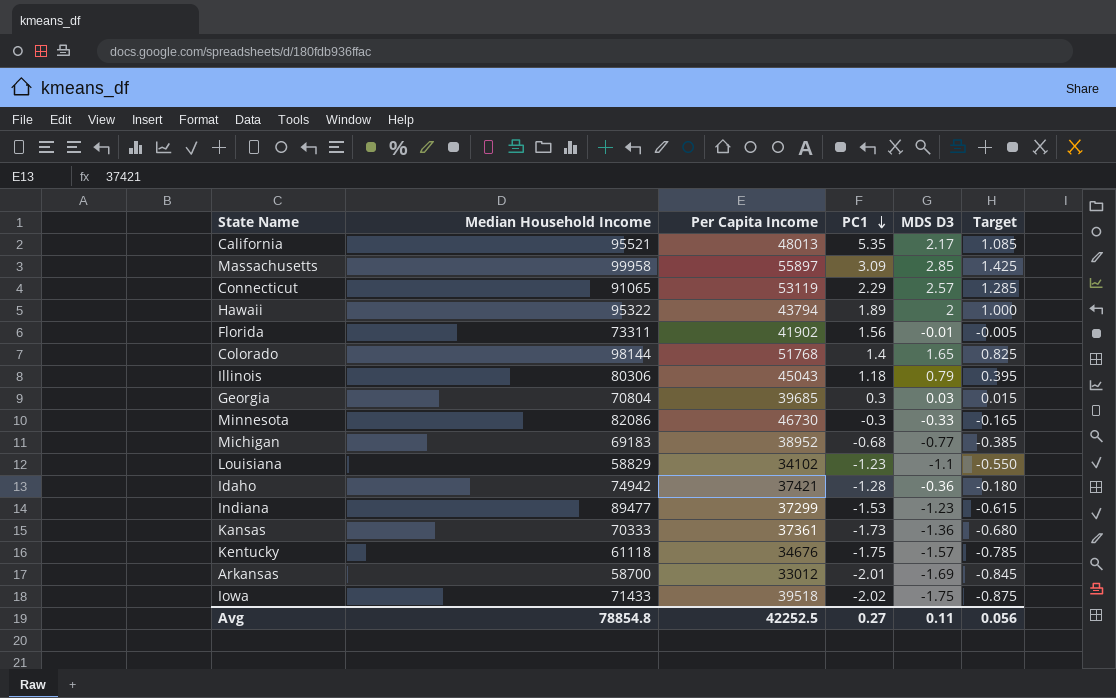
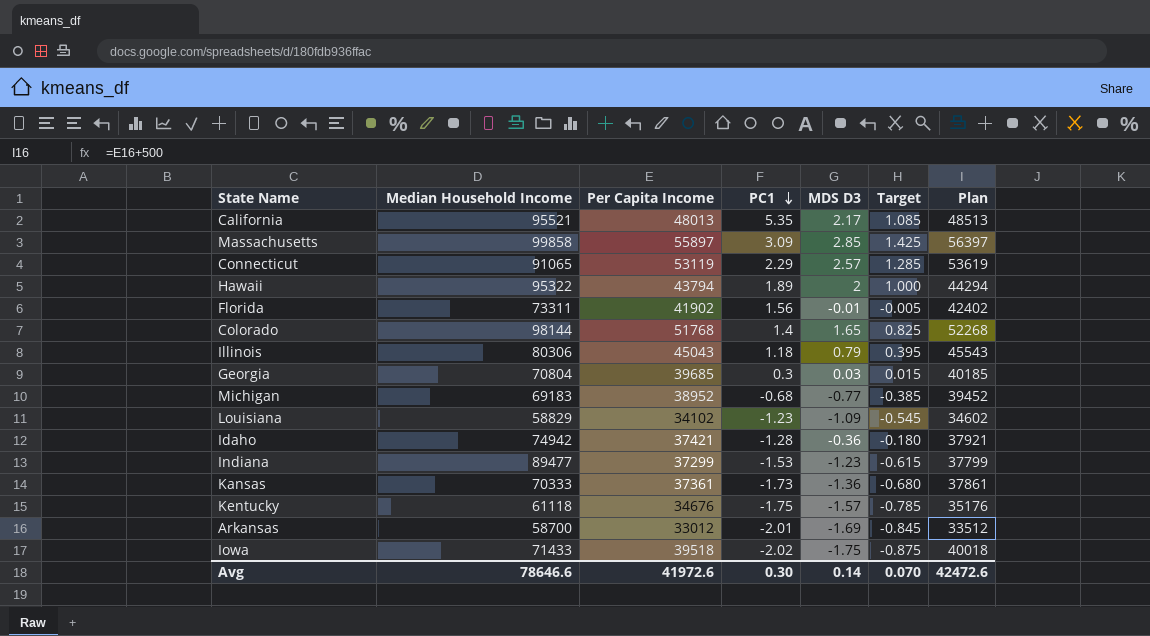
column Plan | formula: none -> [Per Capita Income] + 500
row Minnesota: 82086 | 46730 | -0.3 | -0.33 | -0.165 -> none
Massachusetts | Median Household Income: 99958 -> 99858
Louisiana | MDS D3: -1.1 -> -1.09
Louisiana | Target: -0.550 -> -0.545
Avg | Median Household Income: 78854.8 -> 78646.6
Avg | Per Capita Income: 42252.5 -> 41972.6
Avg | PC1: 0.27 -> 0.30
Avg | MDS D3: 0.11 -> 0.14
Avg | Target: 0.056 -> 0.070

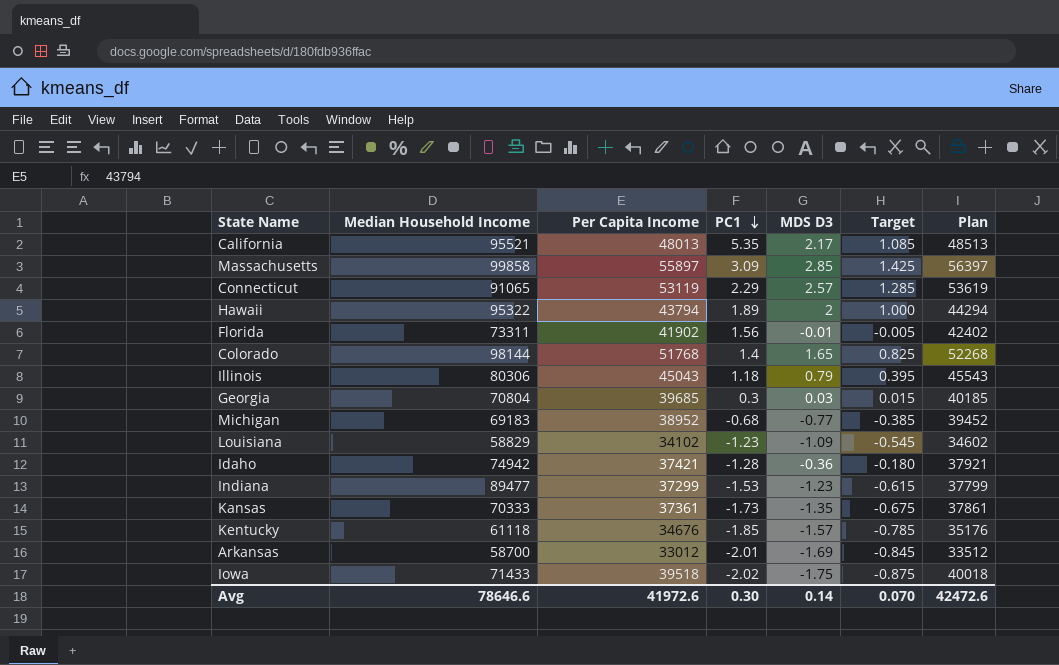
Kansas | MDS D3: -1.36 -> -1.35
Kansas | Target: -0.680 -> -0.675
Kentucky | PC1: -1.75 -> -1.85

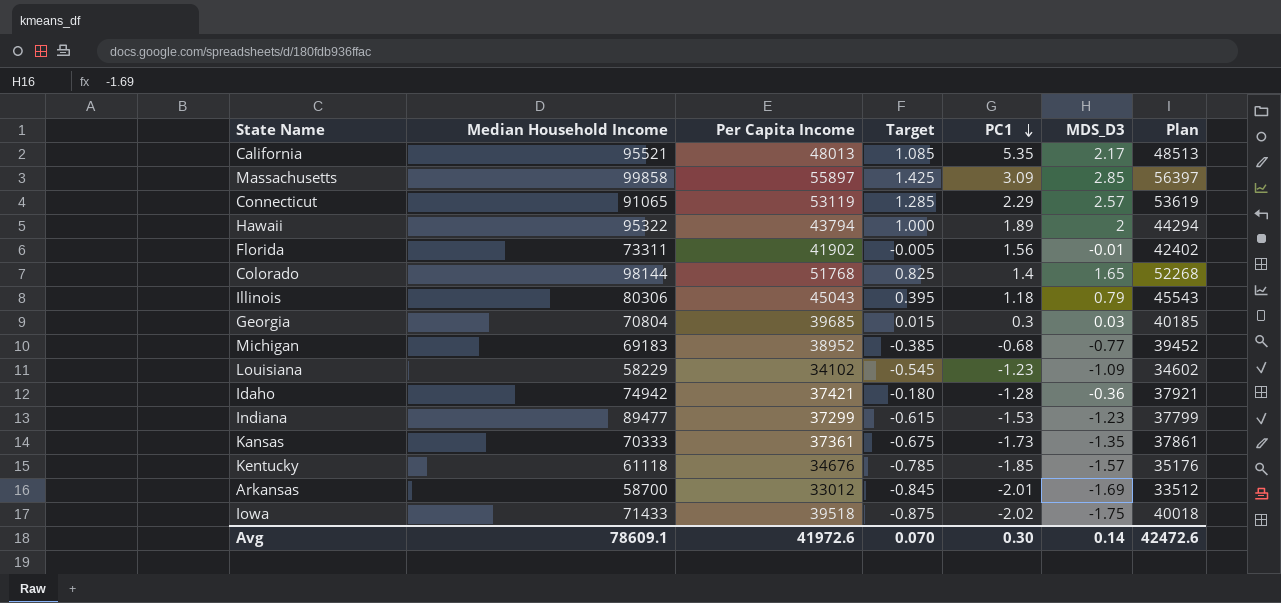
column Target | position: 6 -> 4
column name: MDS D3 -> MDS_D3
Louisiana | Median Household Income: 58829 -> 58229
Avg | Median Household Income: 78646.6 -> 78609.1

